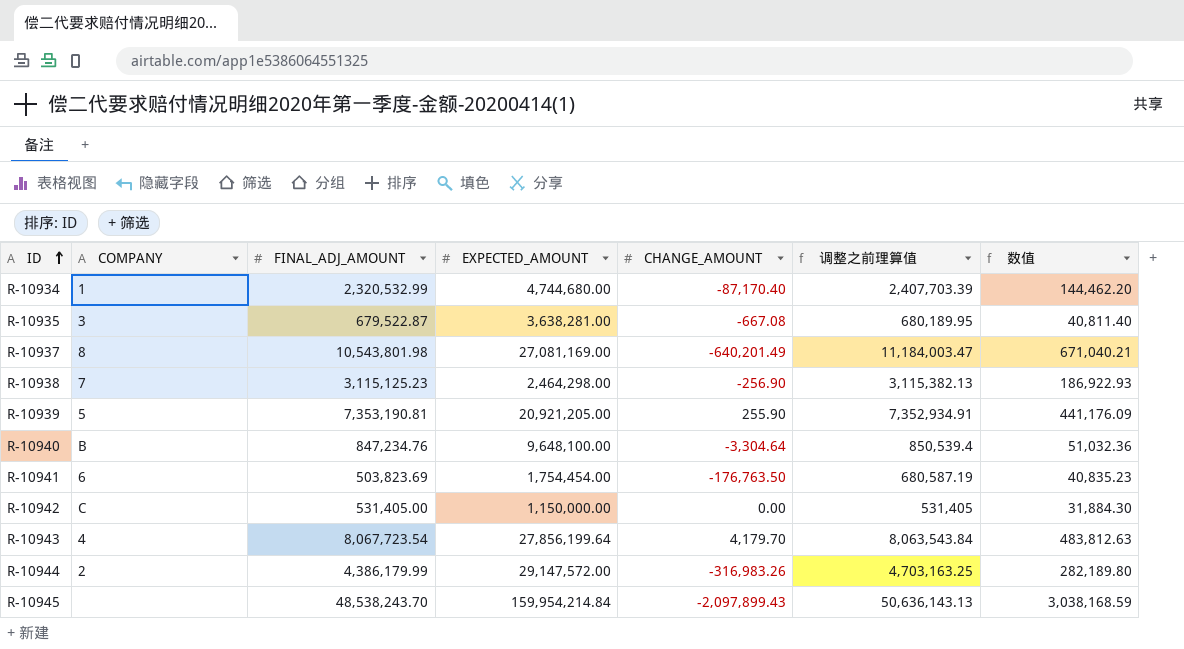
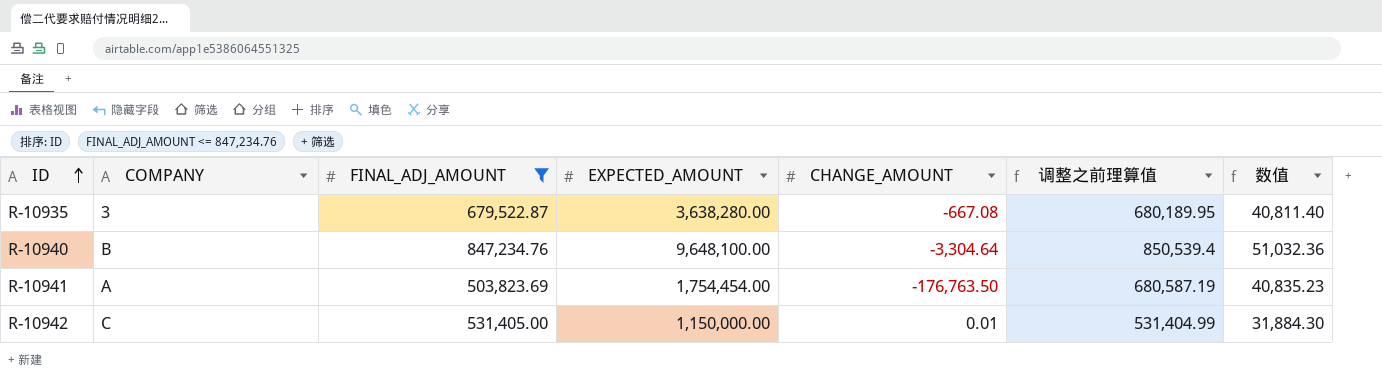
filter: none -> FINAL_ADJ_AMOUNT <= 847,234.76
R-10935 | EXPECTED_AMOUNT: 3,638,281.00 -> 3,638,280.00
R-10941 | COMPANY: 6 -> A
R-10942 | CHANGE_AMOUNT: 0.00 -> 0.01
R-10942 | 调整之前理算值: 531,405 -> 531,404.99

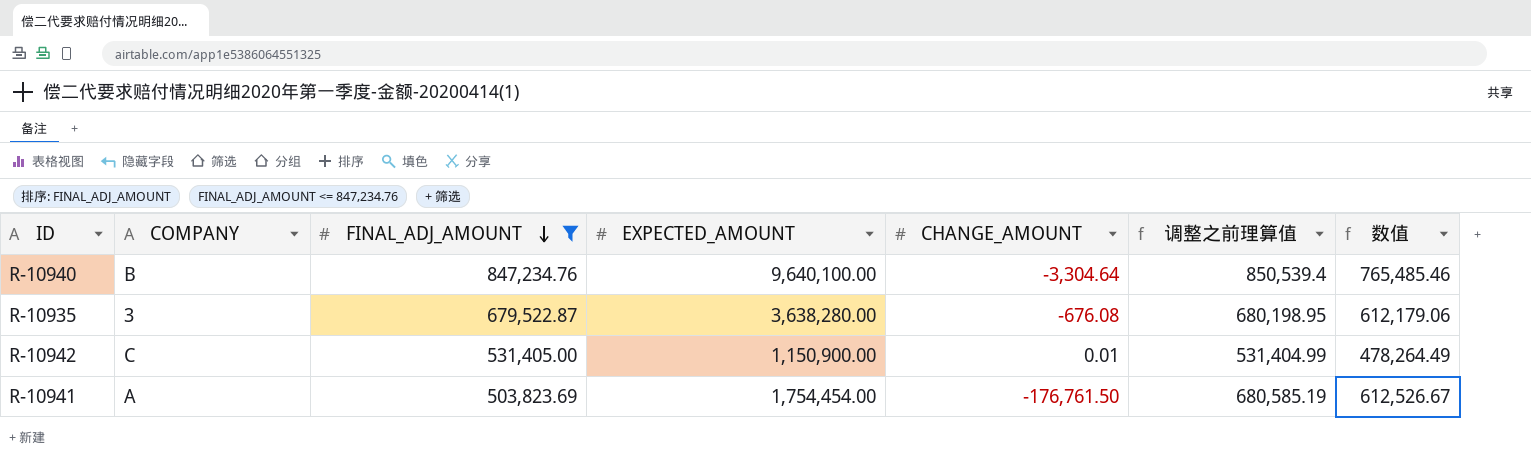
row order: ID ascending -> FINAL_ADJ_AMOUNT descending
column 数值 | formula: [调整之前理算值] * 0.06 -> [调整之前理算值] * 0.9
R-10940 | EXPECTED_AMOUNT: 9,648,100.00 -> 9,640,100.00
R-10935 | CHANGE_AMOUNT: -667.08 -> -676.08
R-10935 | 调整之前理算值: 680,189.95 -> 680,198.95
R-10942 | EXPECTED_AMOUNT: 1,150,000.00 -> 1,150,900.00
R-10941 | CHANGE_AMOUNT: -176,763.50 -> -176,761.50
R-10941 | 调整之前理算值: 680,587.19 -> 680,585.19

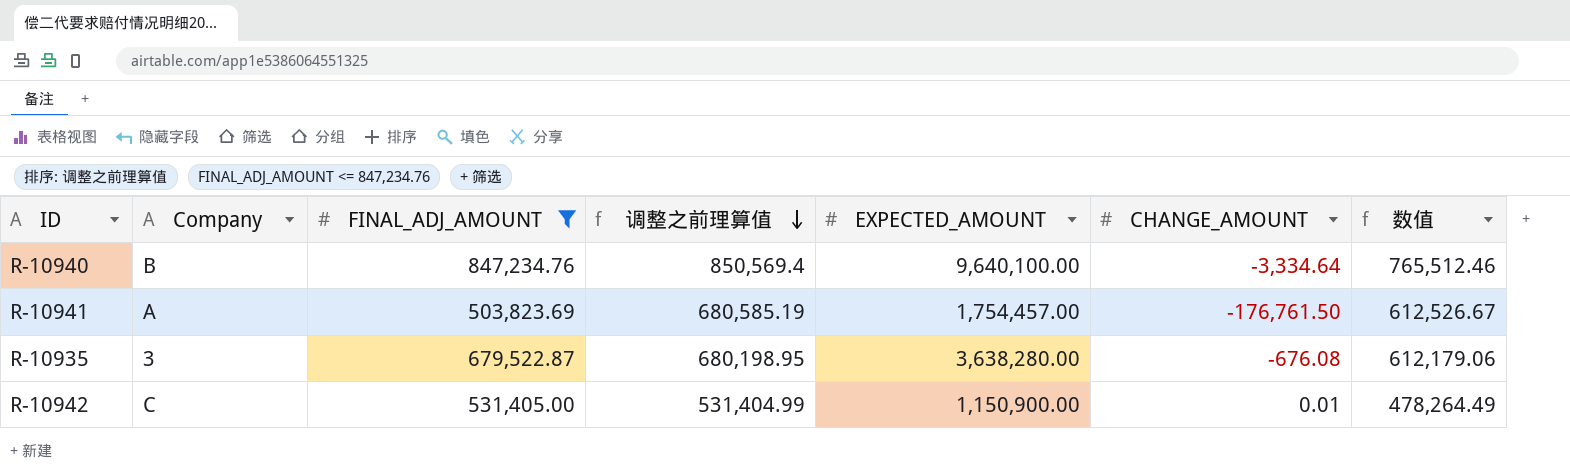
row order: FINAL_ADJ_AMOUNT descending -> 调整之前理算值 descending
column name: COMPANY -> Company
column 调整之前理算值 | position: 6 -> 4
R-10940 | 调整之前理算值: 850,539.4 -> 850,569.4
R-10940 | CHANGE_AMOUNT: -3,304.64 -> -3,334.64
R-10940 | 数值: 765,485.46 -> 765,512.46
R-10941 | EXPECTED_AMOUNT: 1,754,454.00 -> 1,754,457.00

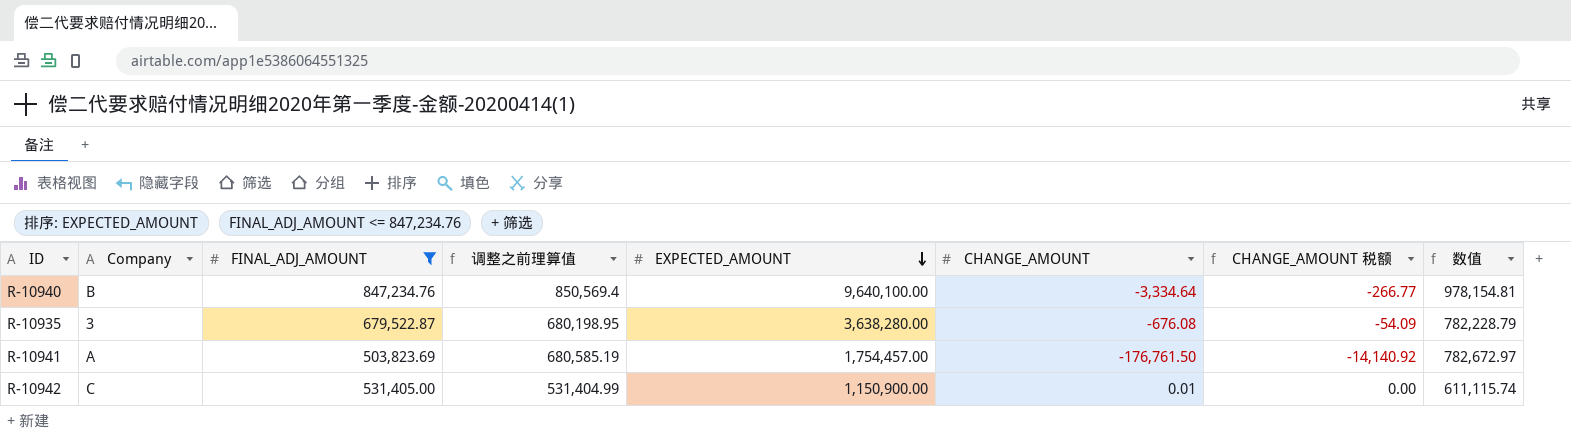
row order: 调整之前理算值 descending -> EXPECTED_AMOUNT descending
column CHANGE_AMOUNT 税额 | formula: none -> [CHANGE_AMOUNT] * 0.08
column 数值 | formula: [调整之前理算值] * 0.9 -> [调整之前理算值] * 1.15

